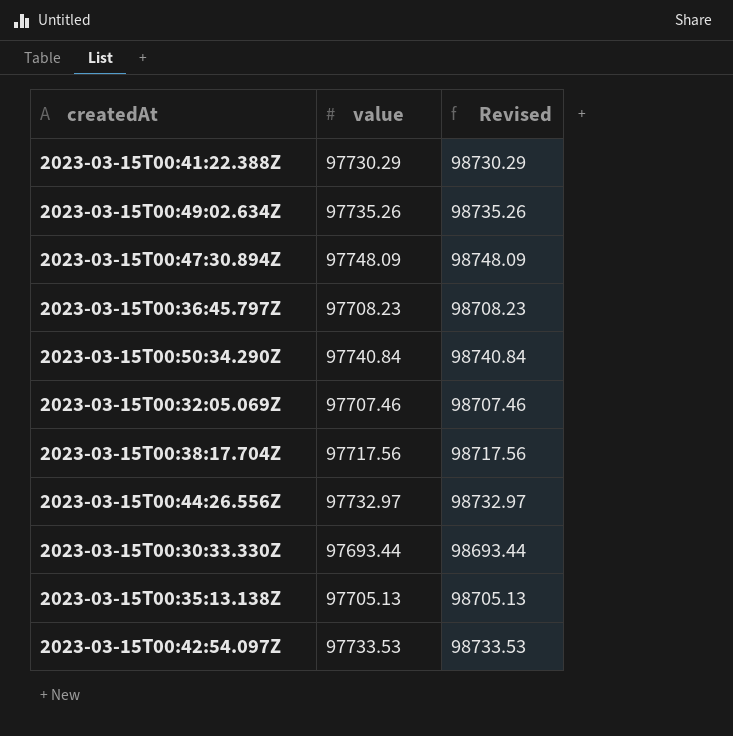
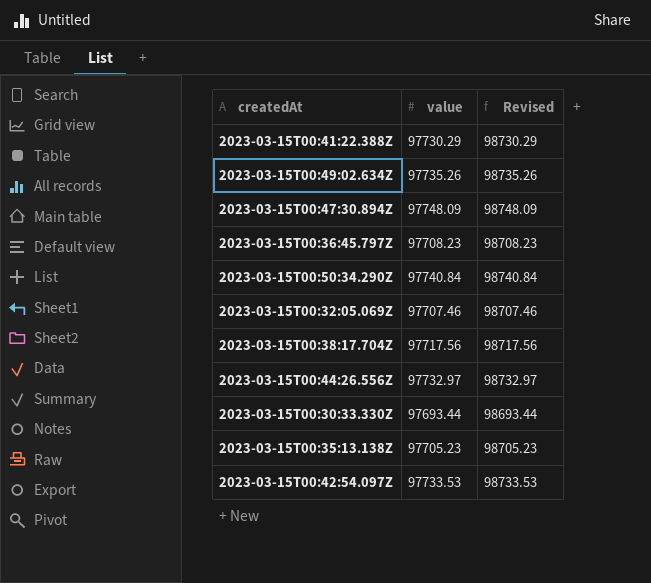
2023-03-15T00:35:13.138Z | value: 97705.13 -> 97705.23
2023-03-15T00:35:13.138Z | Revised: 98705.13 -> 98705.23

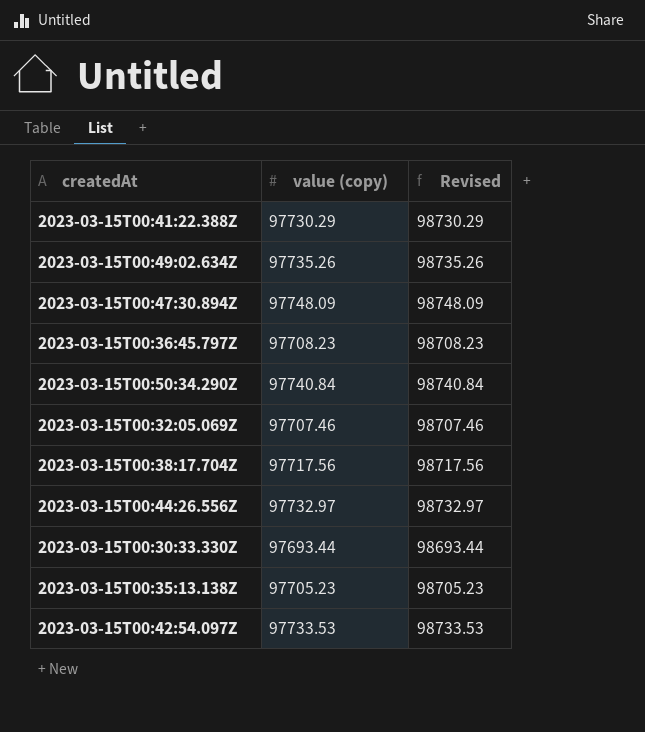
column name: value -> value (copy)

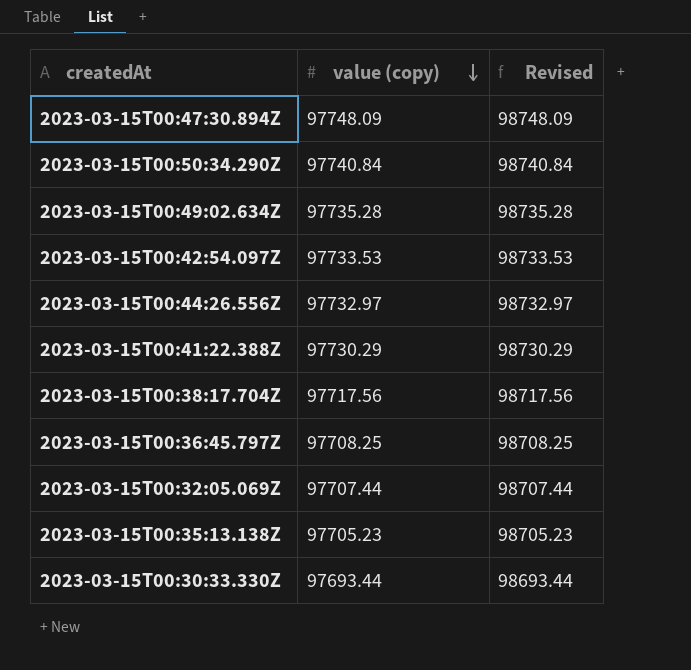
row order: none -> value (copy) descending
2023-03-15T00:49:02.634Z | value (copy): 97735.26 -> 97735.28
2023-03-15T00:49:02.634Z | Revised: 98735.26 -> 98735.28
2023-03-15T00:36:45.797Z | value (copy): 97708.23 -> 97708.25
2023-03-15T00:36:45.797Z | Revised: 98708.23 -> 98708.25
2023-03-15T00:32:05.069Z | value (copy): 97707.46 -> 97707.44
2023-03-15T00:32:05.069Z | Revised: 98707.46 -> 98707.44

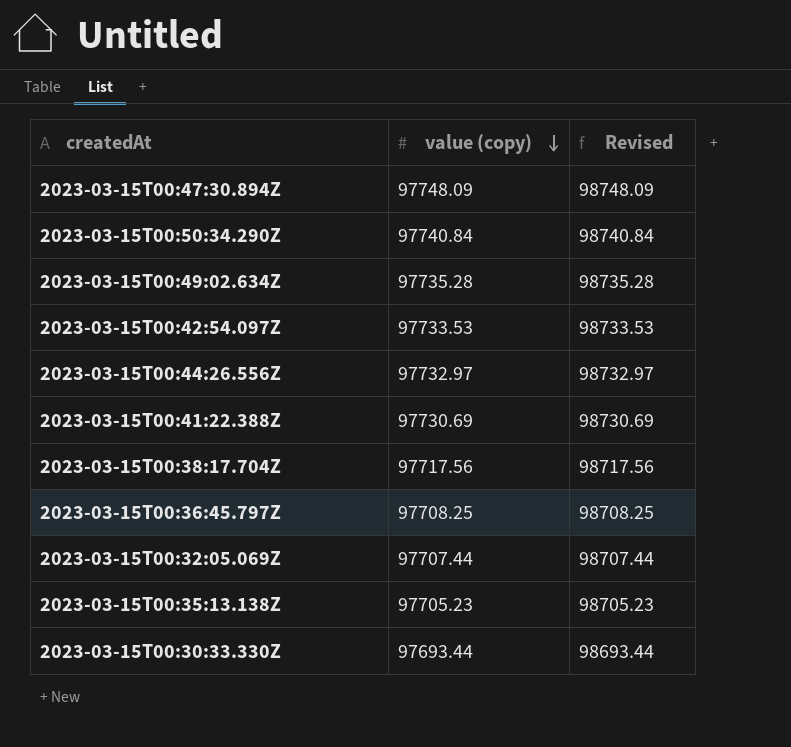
2023-03-15T00:41:22.388Z | value (copy): 97730.29 -> 97730.69
2023-03-15T00:41:22.388Z | Revised: 98730.29 -> 98730.69

